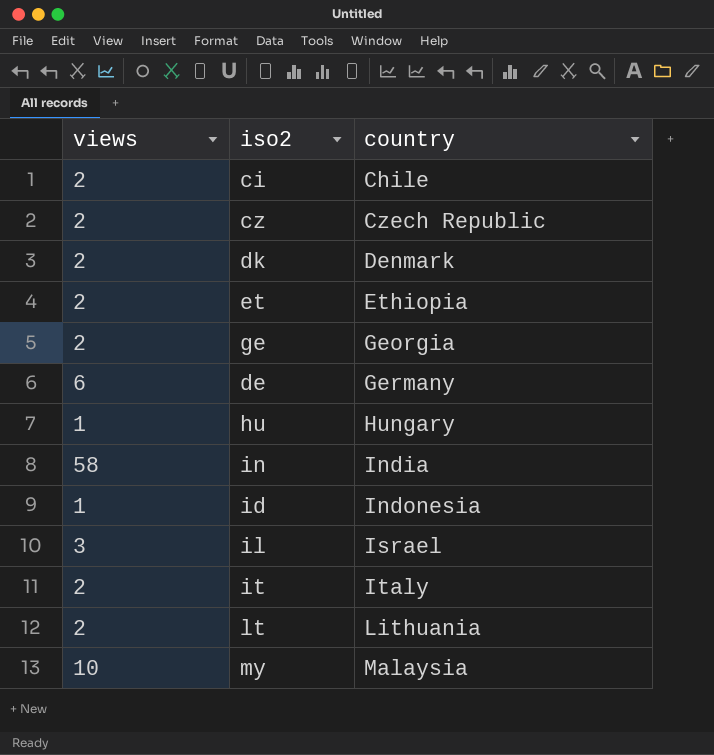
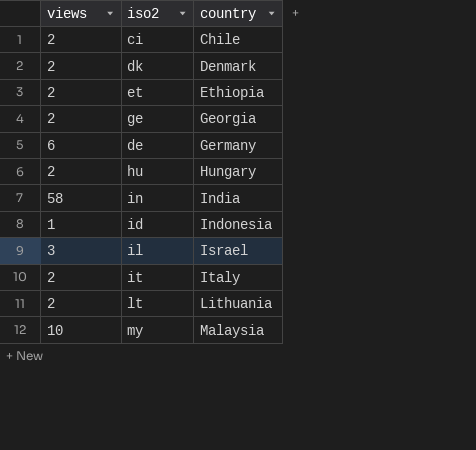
row cz: 2 | Czech Republic -> none
hu | views: 1 -> 2

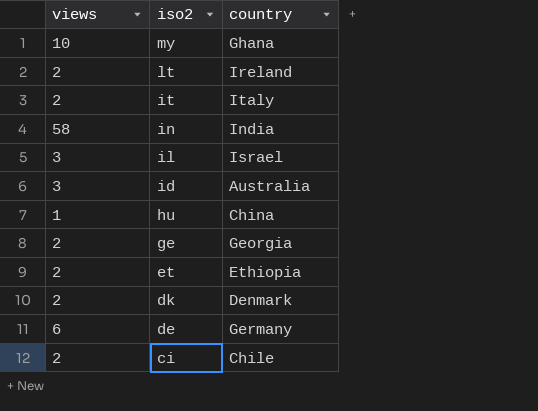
row order: country ascending -> iso2 descending
my | country: Malaysia -> Ghana
lt | country: Lithuania -> Ireland
id | views: 1 -> 3
id | country: Indonesia -> Australia
hu | views: 2 -> 1
hu | country: Hungary -> China

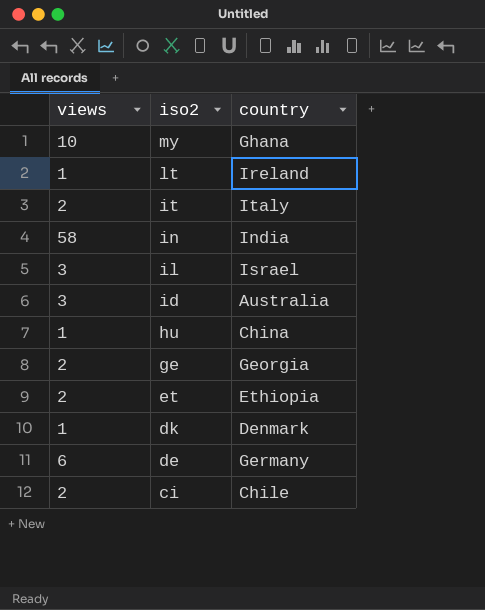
lt | views: 2 -> 1
dk | views: 2 -> 1

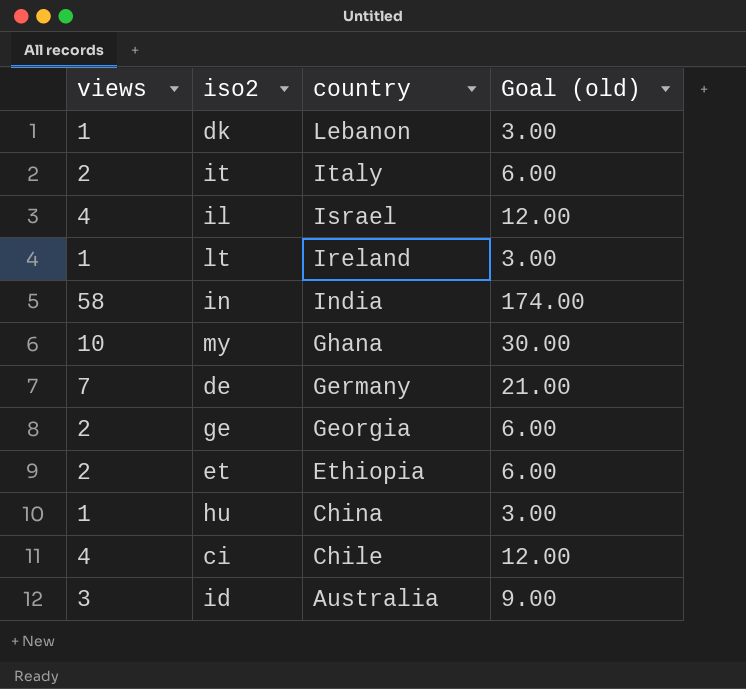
row order: iso2 descending -> country descending
column Goal (old) | formula: none -> [views] * 3
dk | country: Denmark -> Lebanon
il | views: 3 -> 4
de | views: 6 -> 7
ci | views: 2 -> 4

